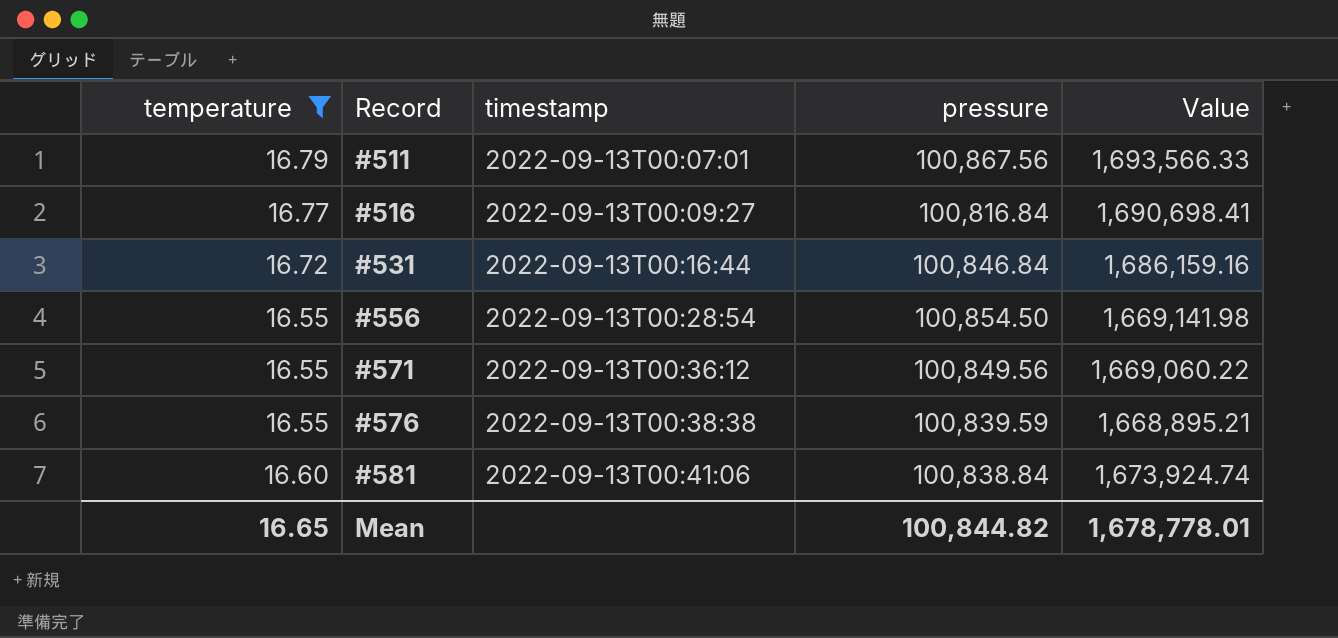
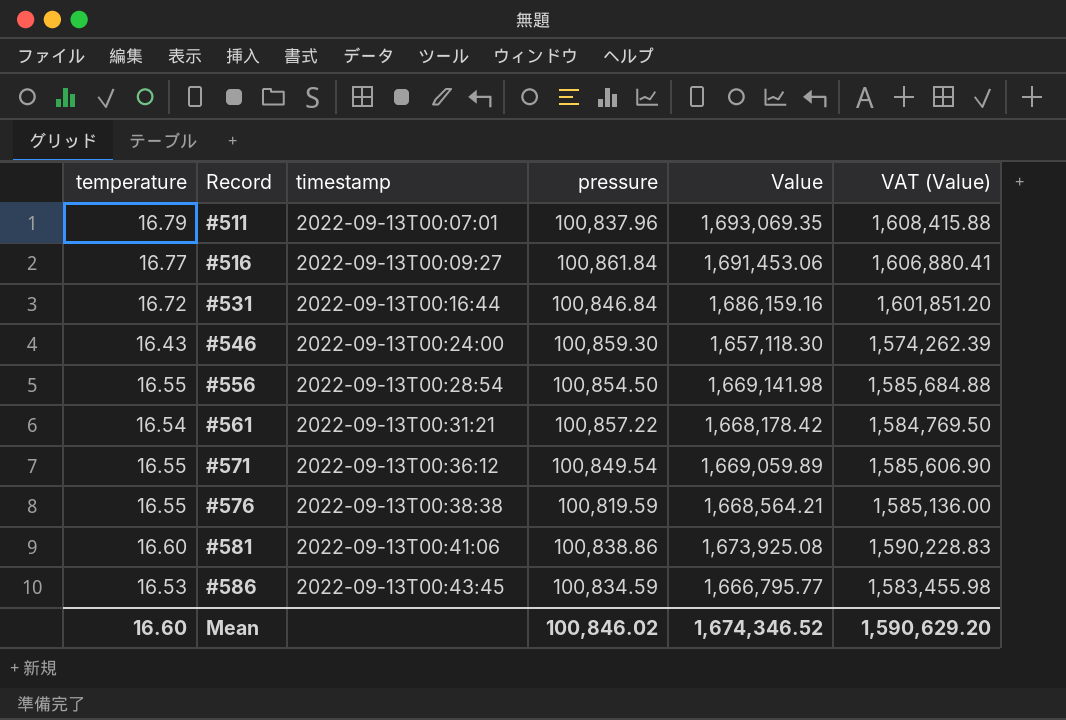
filter: temperature >= 16.55 -> none
column VAT (Value) | formula: none -> [Value] * 0.95
#511 | pressure: 100,867.56 -> 100,837.96
#511 | Value: 1,693,566.33 -> 1,693,069.35
#516 | pressure: 100,816.84 -> 100,861.84
#516 | Value: 1,690,698.41 -> 1,691,453.06
#571 | pressure: 100,849.56 -> 100,849.54
#571 | Value: 1,669,060.22 -> 1,669,059.89
#576 | pressure: 100,839.59 -> 100,819.59
#576 | Value: 1,668,895.21 -> 1,668,564.21
#581 | pressure: 100,838.84 -> 100,838.86
#581 | Value: 1,673,924.74 -> 1,673,925.08
Mean | temperature: 16.65 -> 16.60
Mean | pressure: 100,844.82 -> 100,846.02
Mean | Value: 1,678,778.01 -> 1,674,346.52

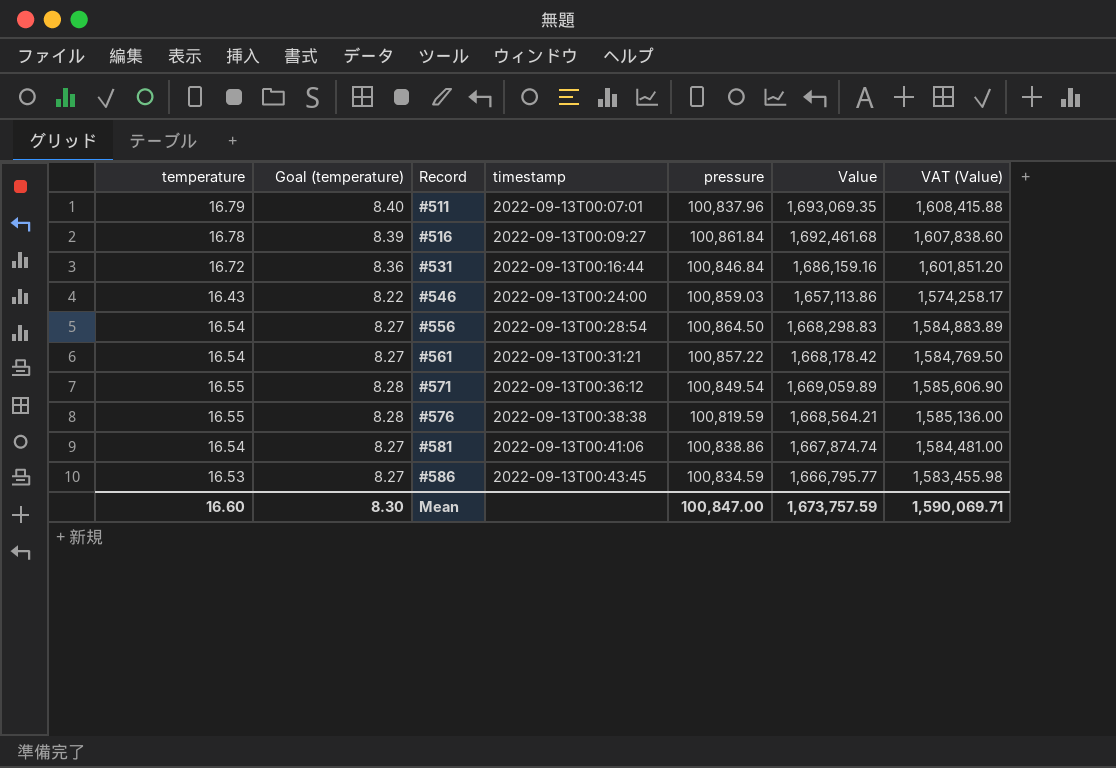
column Goal (temperature) | formula: none -> [temperature] * 0.5
#516 | temperature: 16.77 -> 16.78
#516 | Value: 1,691,453.06 -> 1,692,461.68
#516 | VAT (Value): 1,606,880.41 -> 1,607,838.60
#546 | pressure: 100,859.30 -> 100,859.03
#546 | Value: 1,657,118.30 -> 1,657,113.86
#546 | VAT (Value): 1,574,262.39 -> 1,574,258.17
#556 | temperature: 16.55 -> 16.54
#556 | pressure: 100,854.50 -> 100,864.50
#556 | Value: 1,669,141.98 -> 1,668,298.83
#556 | VAT (Value): 1,585,684.88 -> 1,584,883.89
#581 | temperature: 16.60 -> 16.54
#581 | Value: 1,673,925.08 -> 1,667,874.74
#581 | VAT (Value): 1,590,228.83 -> 1,584,481.00
Mean | pressure: 100,846.02 -> 100,847.00
Mean | Value: 1,674,346.52 -> 1,673,757.59
Mean | VAT (Value): 1,590,629.20 -> 1,590,069.71

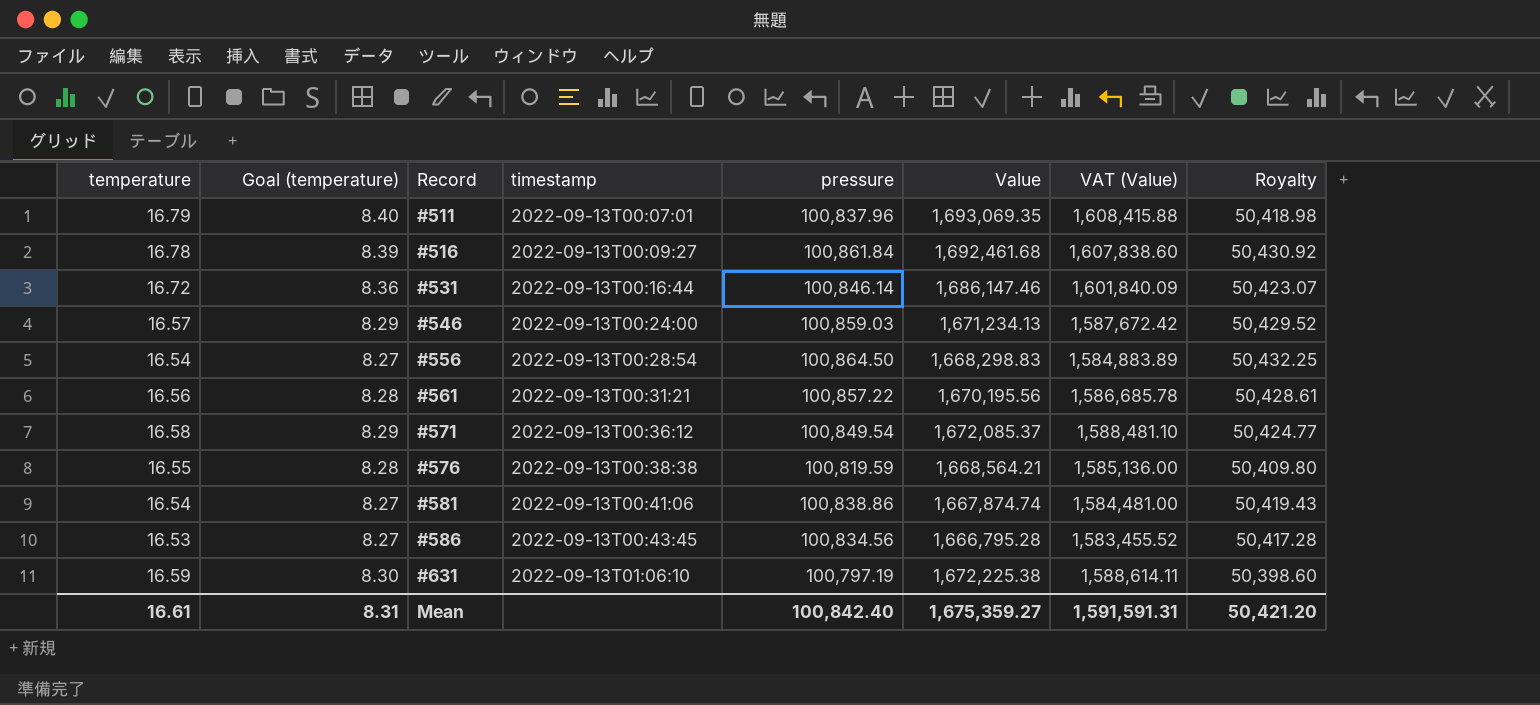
column Royalty | formula: none -> [pressure] * 0.5
#531 | pressure: 100,846.84 -> 100,846.14
#531 | Value: 1,686,159.16 -> 1,686,147.46
#531 | VAT (Value): 1,601,851.20 -> 1,601,840.09
#546 | temperature: 16.43 -> 16.57
#546 | Goal (temperature): 8.22 -> 8.29
#546 | Value: 1,657,113.86 -> 1,671,234.13
#546 | VAT (Value): 1,574,258.17 -> 1,587,672.42
#561 | temperature: 16.54 -> 16.56
#561 | Goal (temperature): 8.27 -> 8.28
#561 | Value: 1,668,178.42 -> 1,670,195.56
#561 | VAT (Value): 1,584,769.50 -> 1,586,685.78
#571 | temperature: 16.55 -> 16.58
#571 | Goal (temperature): 8.28 -> 8.29
#571 | Value: 1,669,059.89 -> 1,672,085.37
#571 | VAT (Value): 1,585,606.90 -> 1,588,481.10
#586 | pressure: 100,834.59 -> 100,834.56
#586 | Value: 1,666,795.77 -> 1,666,795.28
#586 | VAT (Value): 1,583,455.98 -> 1,583,455.52
row #631: none -> 16.59 | 8.30 | 2022-09-13T01:06:10 | 100,797.19 | 1,672,225.38 | 1,588,614.11 | 50,398.60
Mean | temperature: 16.60 -> 16.61
Mean | Goal (temperature): 8.30 -> 8.31
Mean | pressure: 100,847.00 -> 100,842.40
Mean | Value: 1,673,757.59 -> 1,675,359.27
Mean | VAT (Value): 1,590,069.71 -> 1,591,591.31

